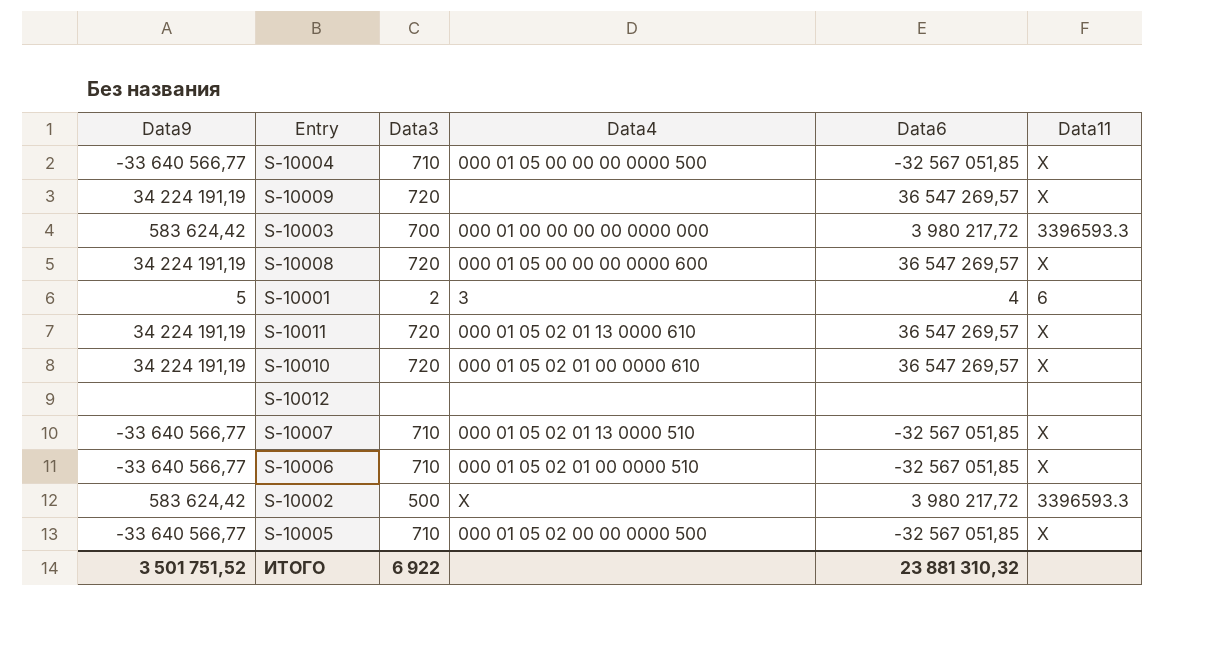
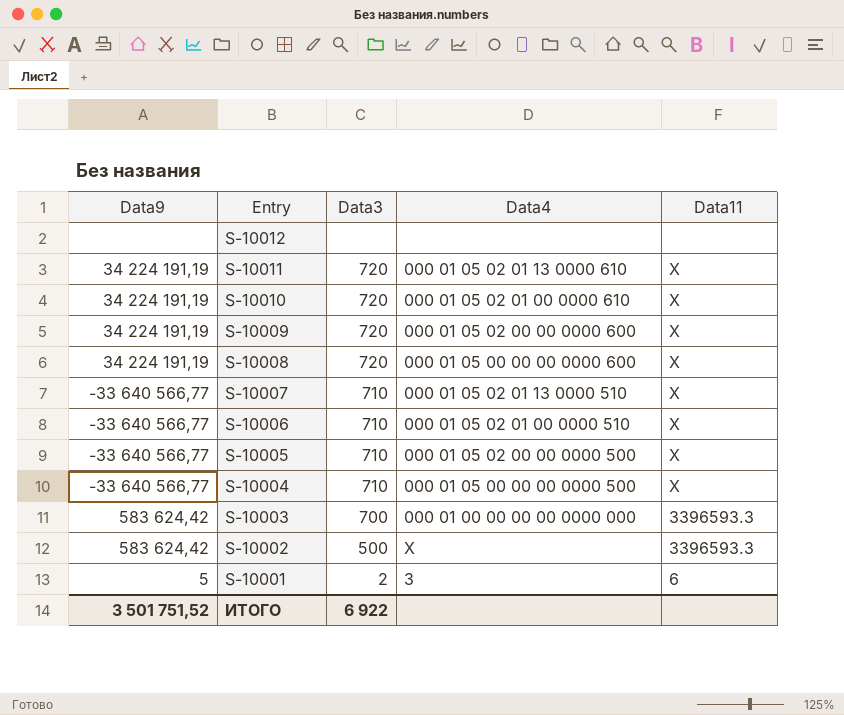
row order: none -> Entry descending
column Data6 | position: 5 -> none
S-10009 | Data4: none -> 000 01 05 02 00 00 0000 600

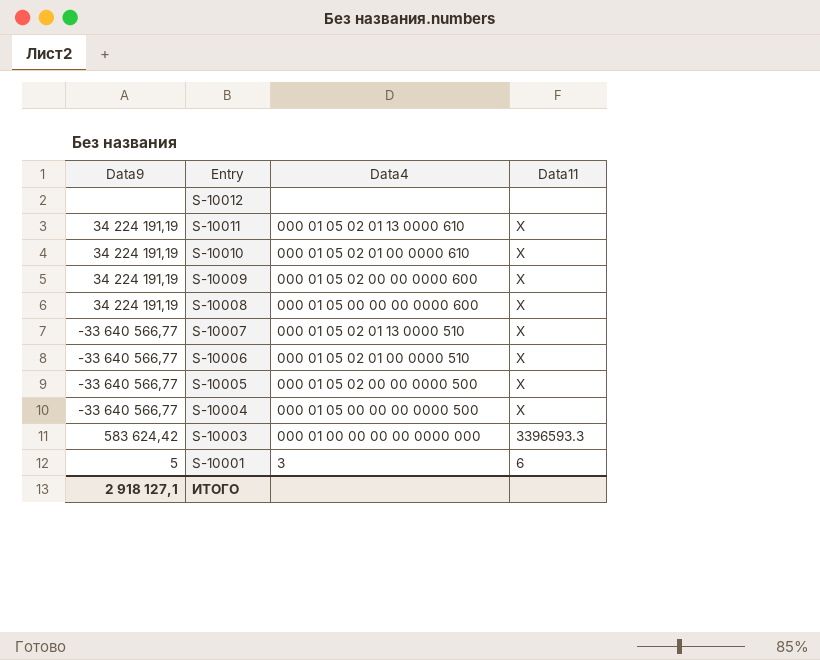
column Data3 | position: 3 -> none
row S-10002: 583 624,42 | 500 | Х | 3396593.3 -> none
ИТОГО | Data9: 3 501 751,52 -> 2 918 127,1

